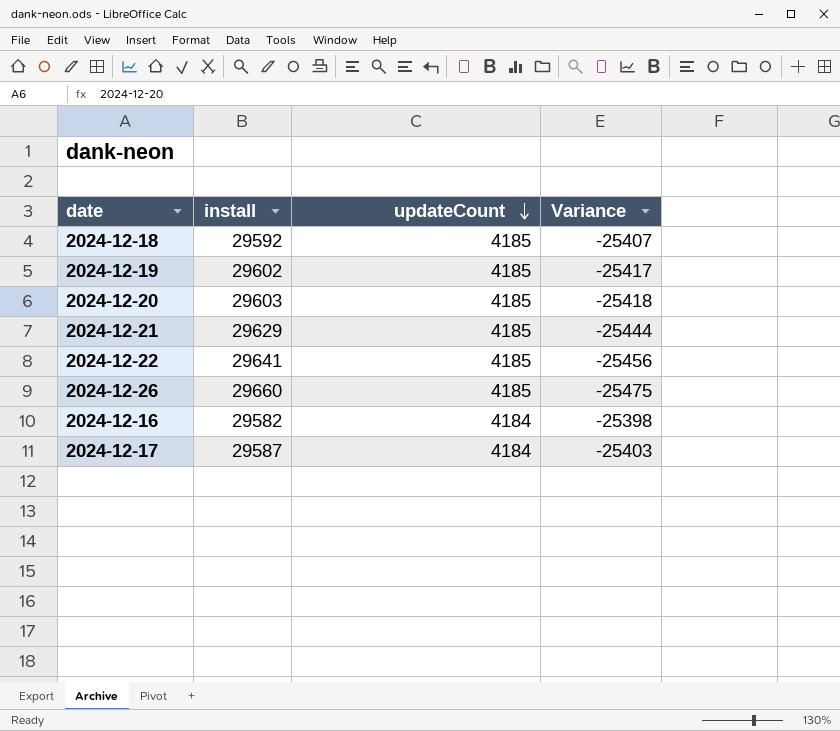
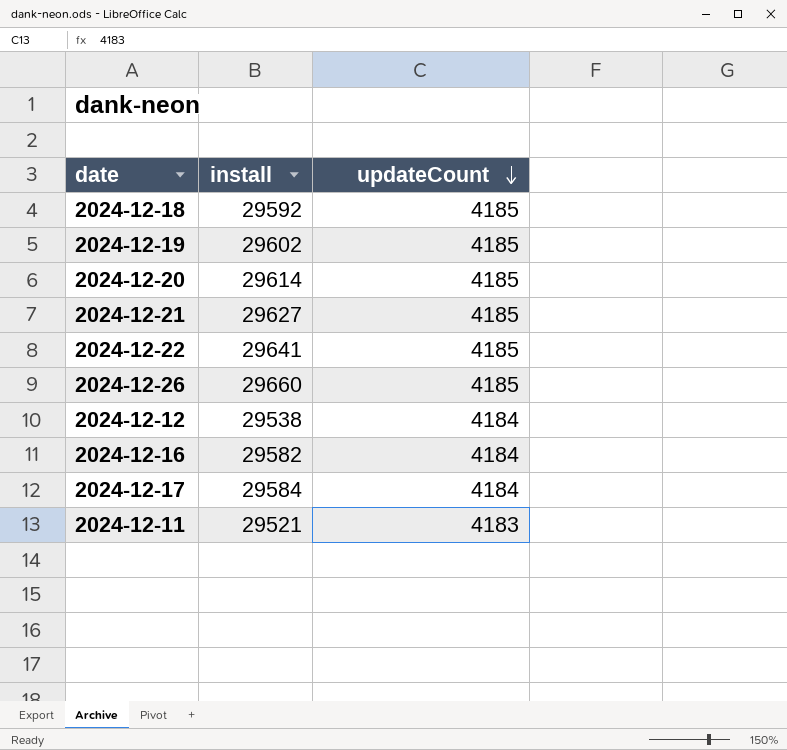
column Variance | formula: [updateCount] - [install] -> none
2024-12-20 | install: 29603 -> 29614
2024-12-21 | install: 29629 -> 29627
row 2024-12-12: none -> 29538 | 4184
2024-12-17 | install: 29587 -> 29584
row 2024-12-11: none -> 29521 | 4183

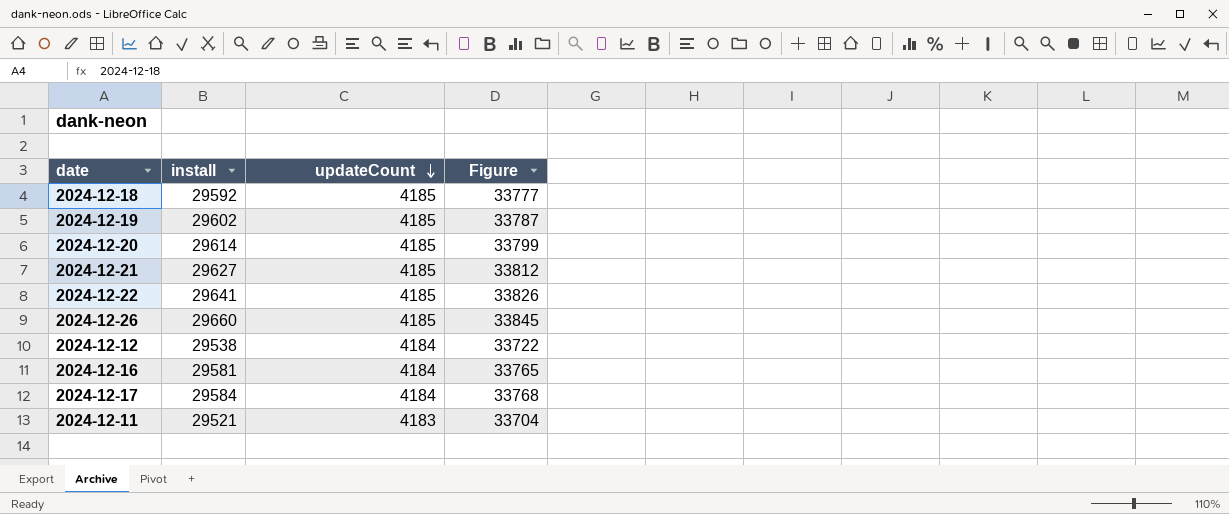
column Figure | formula: none -> [install] + [updateCount]
2024-12-16 | install: 29582 -> 29581

